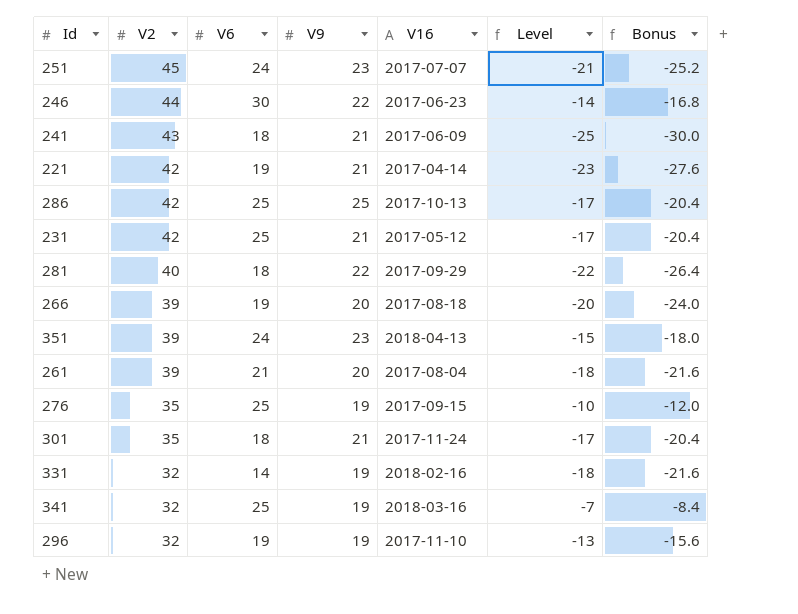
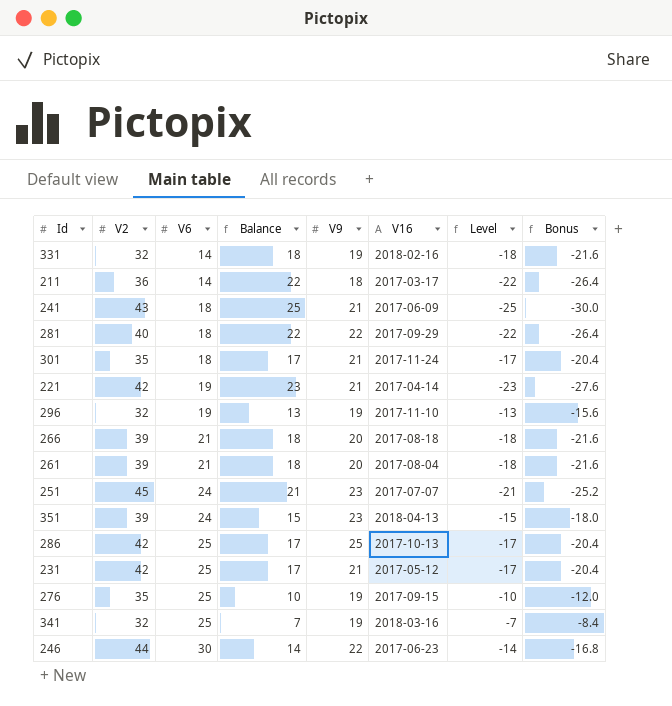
row order: V2 descending -> V6 ascending
column Balance | formula: none -> [V2] - [V6]
row 211: none -> 36 | 14 | 22 | 18 | 2017-03-17 | -22 | -26.4
266 | V6: 19 -> 21
266 | Level: -20 -> -18
266 | Bonus: -24.0 -> -21.6

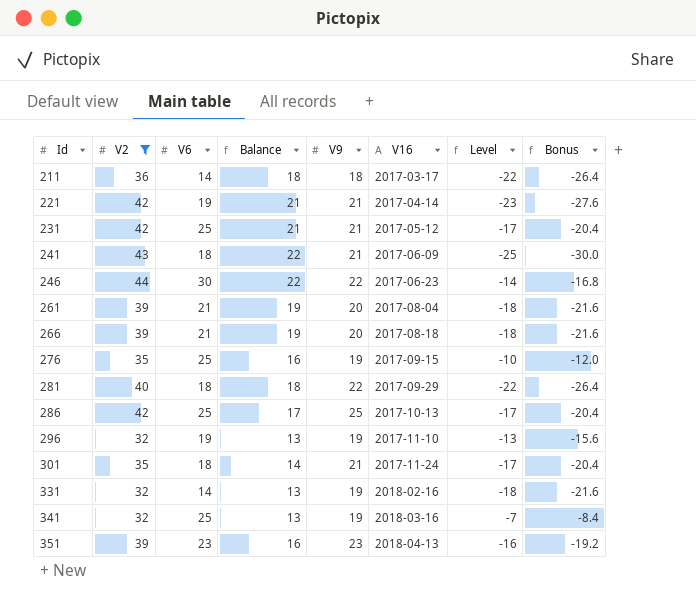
filter: none -> V2 != 45
row order: V6 ascending -> Id ascending
column Balance | formula: [V2] - [V6] -> [V2] - [V9]
351 | V6: 24 -> 23
351 | Level: -15 -> -16
351 | Bonus: -18.0 -> -19.2

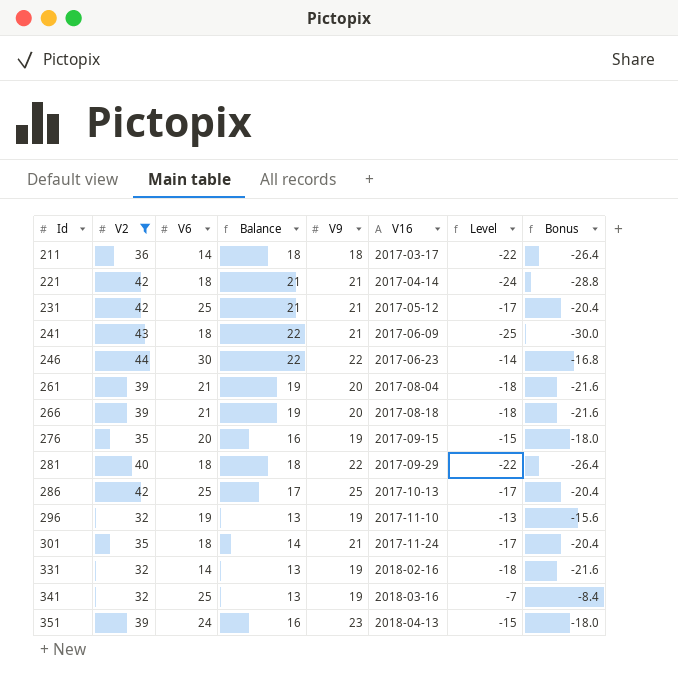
221 | V6: 19 -> 18
221 | Level: -23 -> -24
221 | Bonus: -27.6 -> -28.8
276 | V6: 25 -> 20
276 | Level: -10 -> -15
276 | Bonus: -12.0 -> -18.0
351 | V6: 23 -> 24
351 | Level: -16 -> -15
351 | Bonus: -19.2 -> -18.0

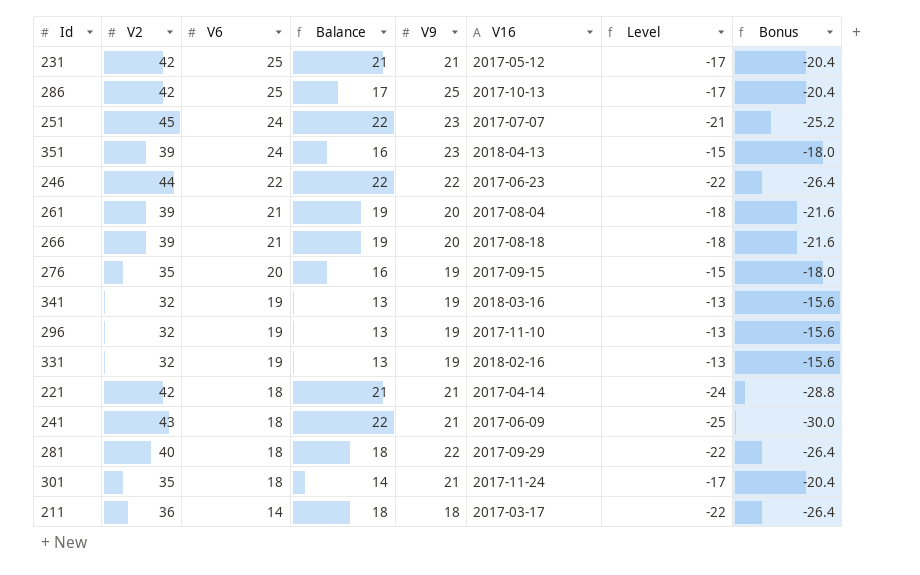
filter: V2 != 45 -> none
row order: Id ascending -> V6 descending
246 | V6: 30 -> 22
246 | Level: -14 -> -22
246 | Bonus: -16.8 -> -26.4
341 | V6: 25 -> 19
341 | Level: -7 -> -13
341 | Bonus: -8.4 -> -15.6
331 | V6: 14 -> 19
331 | Level: -18 -> -13
331 | Bonus: -21.6 -> -15.6

